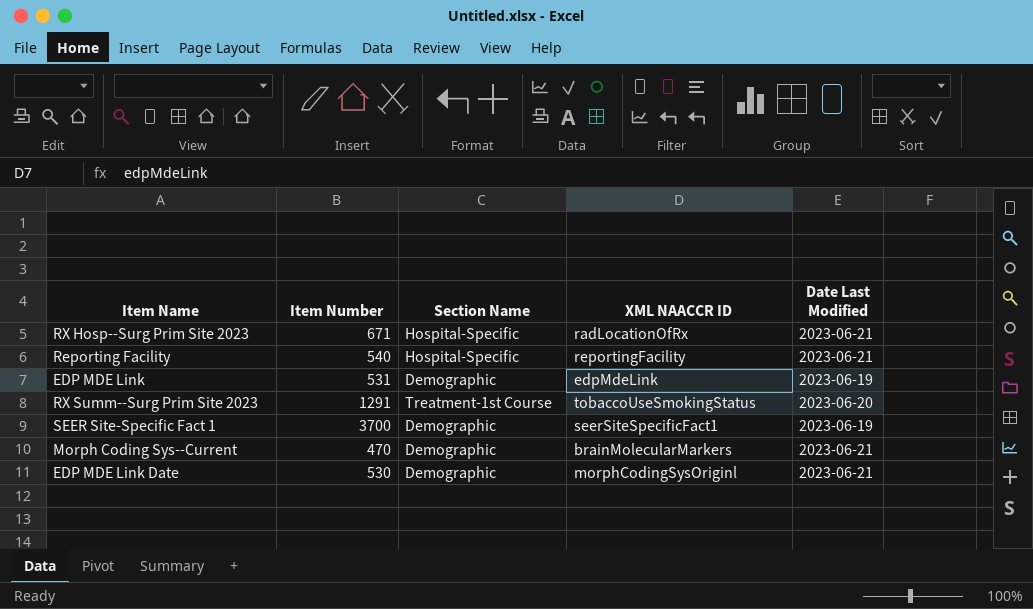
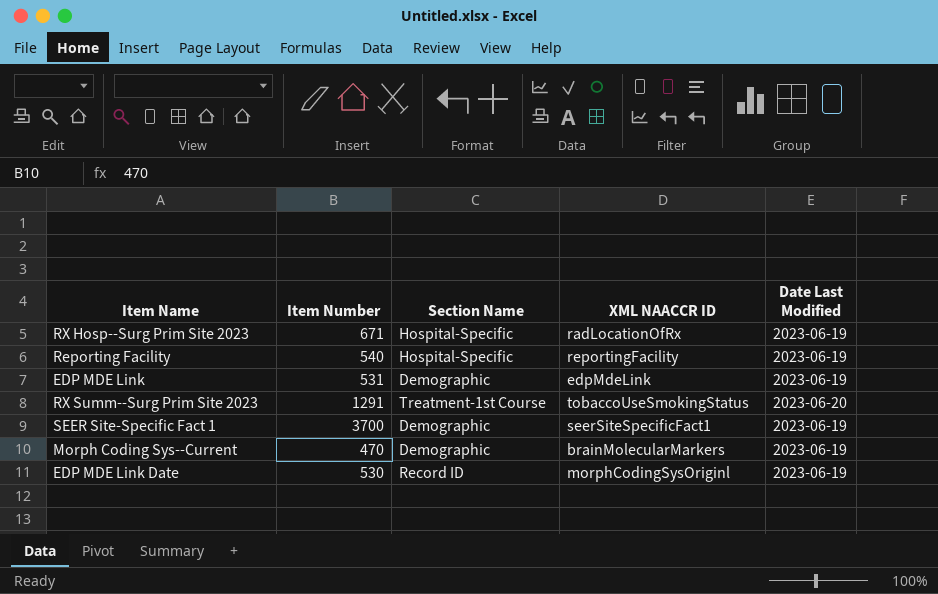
RX Hosp--Surg Prim Site 2023 | Date Last Modified: 2023-06-21 -> 2023-06-19
Reporting Facility | Date Last Modified: 2023-06-21 -> 2023-06-19
Morph Coding Sys--Current | Date Last Modified: 2023-06-21 -> 2023-06-19
EDP MDE Link Date | Section Name: Demographic -> Record ID
EDP MDE Link Date | Date Last Modified: 2023-06-21 -> 2023-06-19

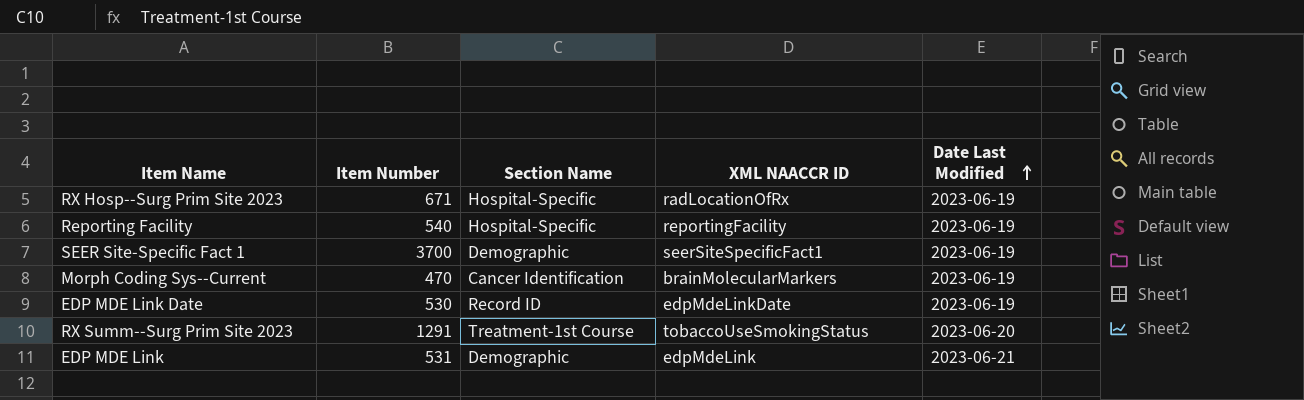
row order: none -> Date Last Modified ascending
Morph Coding Sys--Current | Section Name: Demographic -> Cancer Identification
EDP MDE Link Date | XML NAACCR ID: morphCodingSysOriginl -> edpMdeLinkDate
EDP MDE Link | Date Last Modified: 2023-06-19 -> 2023-06-21

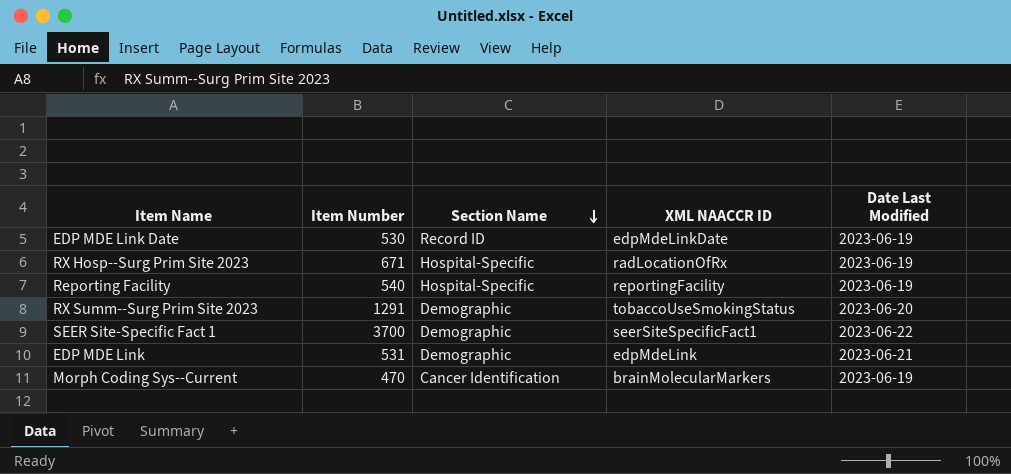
row order: Date Last Modified ascending -> Section Name descending
RX Summ--Surg Prim Site 2023 | Section Name: Treatment-1st Course -> Demographic
SEER Site-Specific Fact 1 | Date Last Modified: 2023-06-19 -> 2023-06-22

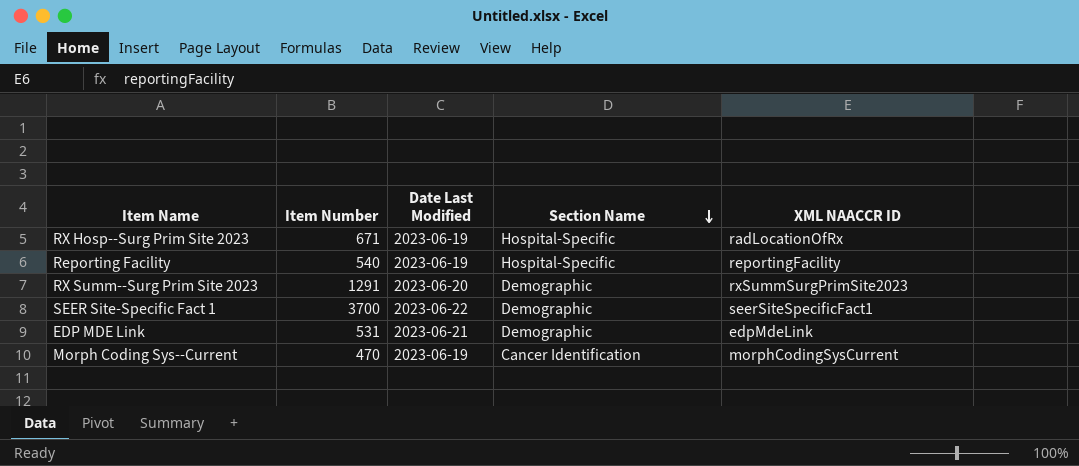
column Date Last Modified | position: 5 -> 3
row EDP MDE Link Date: 530 | Record ID | edpMdeLinkDate | 2023-06-19 -> none
RX Summ--Surg Prim Site 2023 | XML NAACCR ID: tobaccoUseSmokingStatus -> rxSummSurgPrimSite2023
Morph Coding Sys--Current | XML NAACCR ID: brainMolecularMarkers -> morphCodingSysCurrent

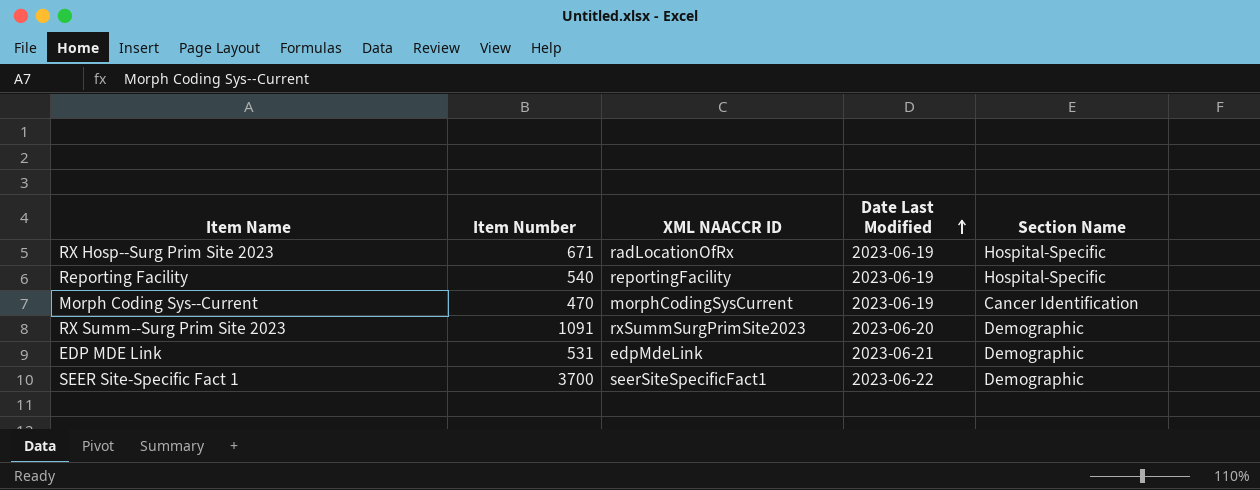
row order: Section Name descending -> Date Last Modified ascending
column XML NAACCR ID | position: 5 -> 3
RX Summ--Surg Prim Site 2023 | Item Number: 1291 -> 1091

